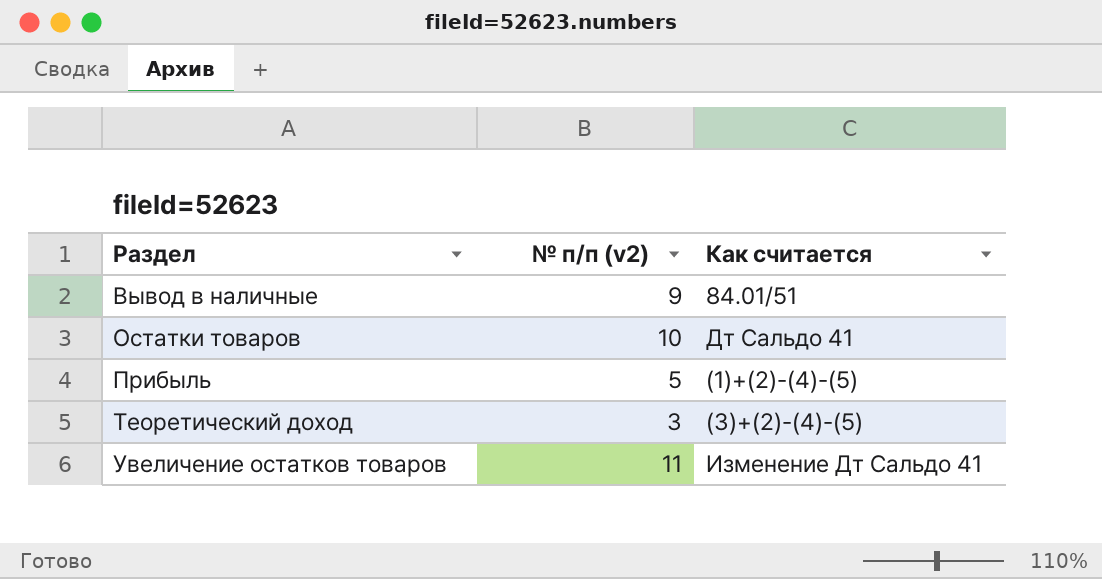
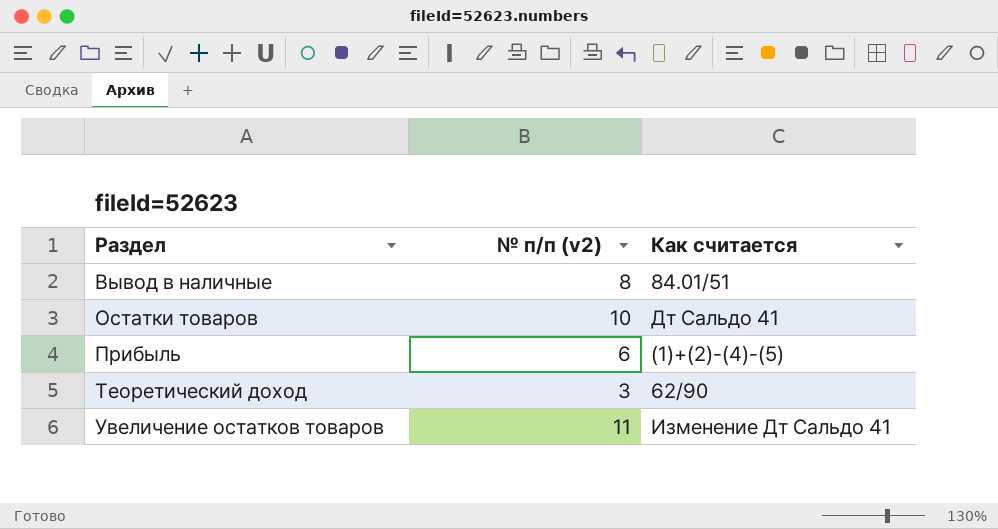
Вывод в наличные | № п/п (v2): 9 -> 8
Прибыль | № п/п (v2): 5 -> 6
Теоретический доход | Как считается: (3)+(2)-(4)-(5) -> 62/90

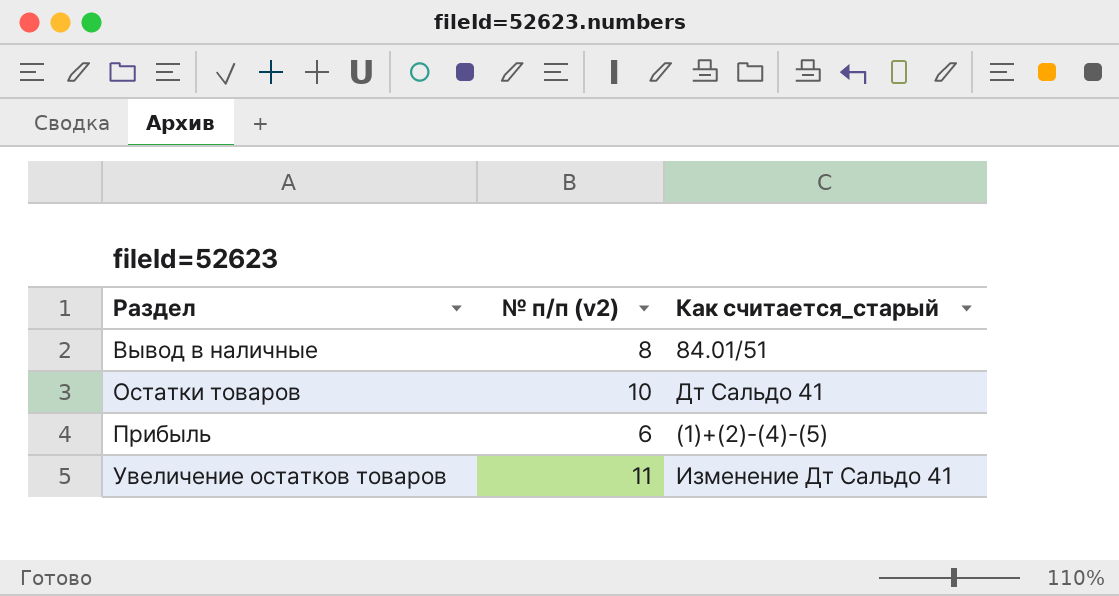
column name: Как считается -> Как считается_старый
row Теоретический доход: 3 | 62/90 -> none

